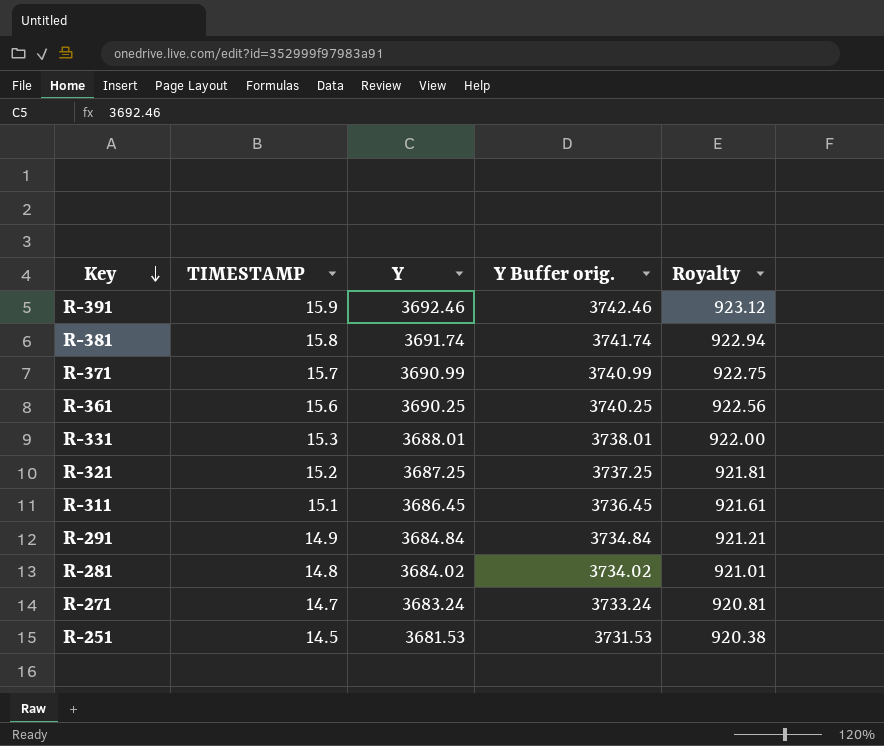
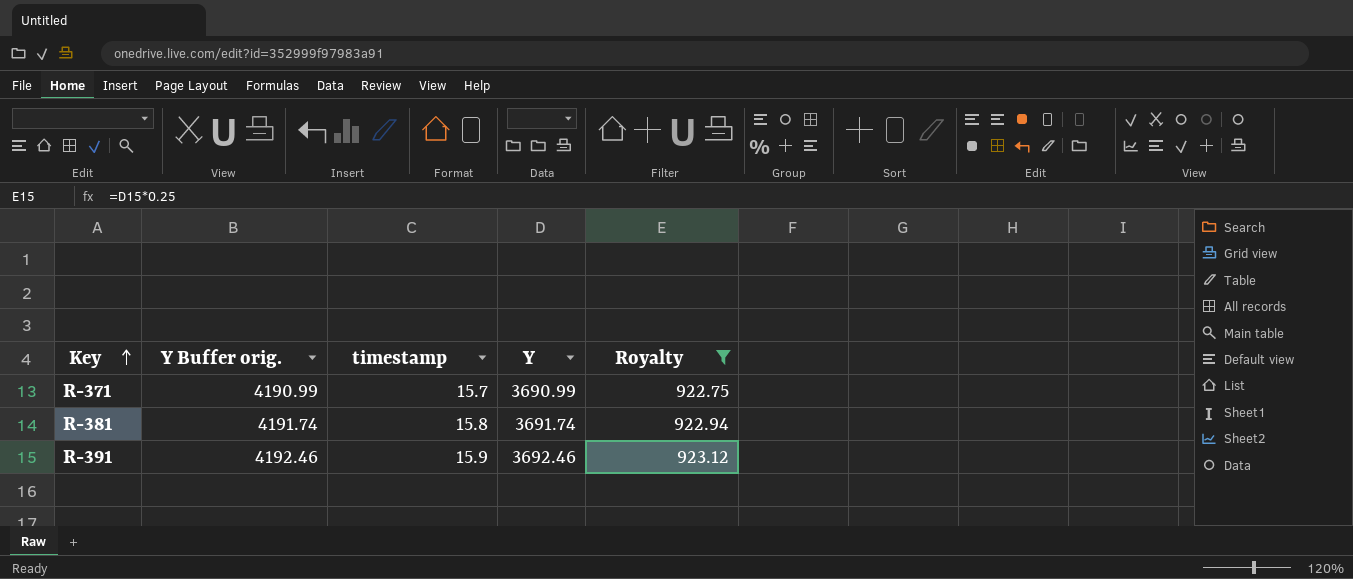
filter: none -> Royalty >= 922.75
row order: Key descending -> Key ascending
column Y Buffer orig. | formula: [Y] + 50 -> [Y] + 500
column Y Buffer orig. | position: 4 -> 2
column name: TIMESTAMP -> timestamp

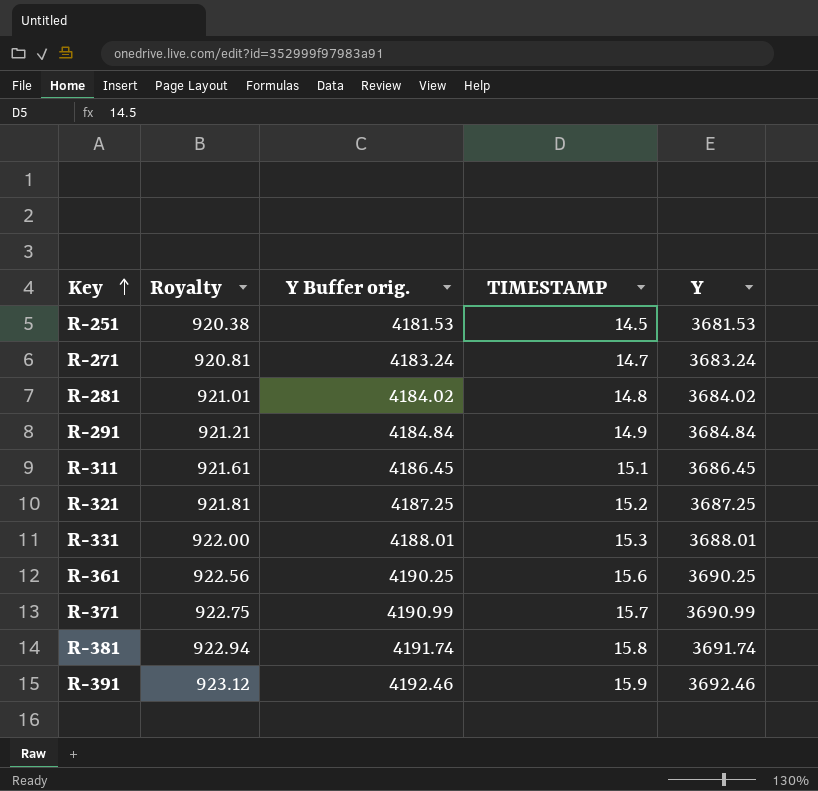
filter: Royalty >= 922.75 -> none
column Royalty | position: 5 -> 2
column name: timestamp -> TIMESTAMP

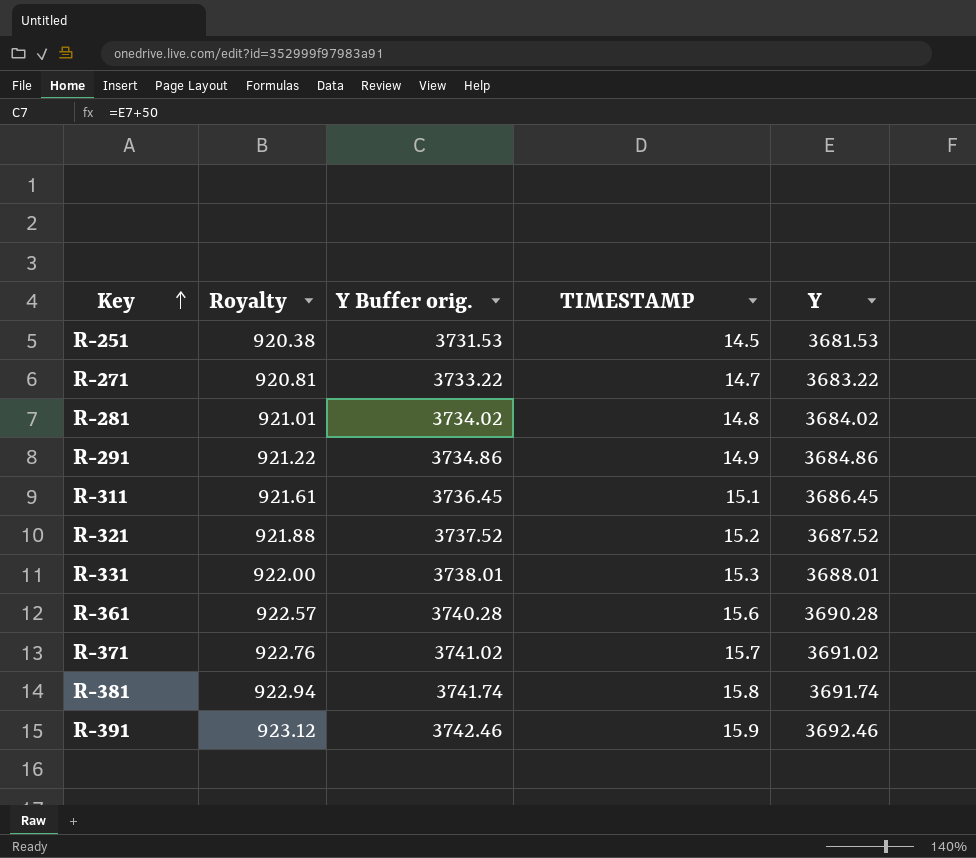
column Y Buffer orig. | formula: [Y] + 500 -> [Y] + 50
R-271 | Y: 3683.24 -> 3683.22
R-291 | Royalty: 921.21 -> 921.22
R-291 | Y: 3684.84 -> 3684.86
R-321 | Royalty: 921.81 -> 921.88
R-321 | Y: 3687.25 -> 3687.52
R-361 | Royalty: 922.56 -> 922.57
R-361 | Y: 3690.25 -> 3690.28
R-371 | Royalty: 922.75 -> 922.76
R-371 | Y: 3690.99 -> 3691.02

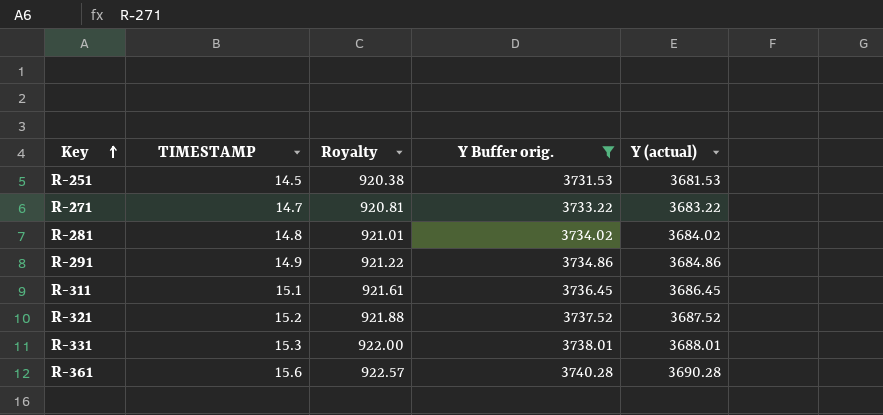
filter: none -> Y Buffer orig. <= 3740.28
column TIMESTAMP | position: 4 -> 2
column name: Y -> Y (actual)

